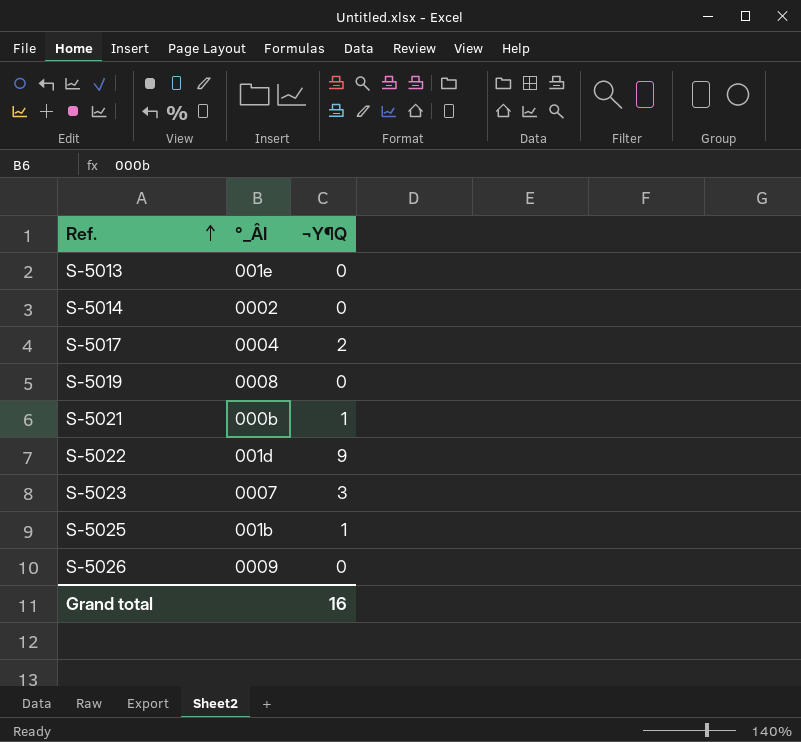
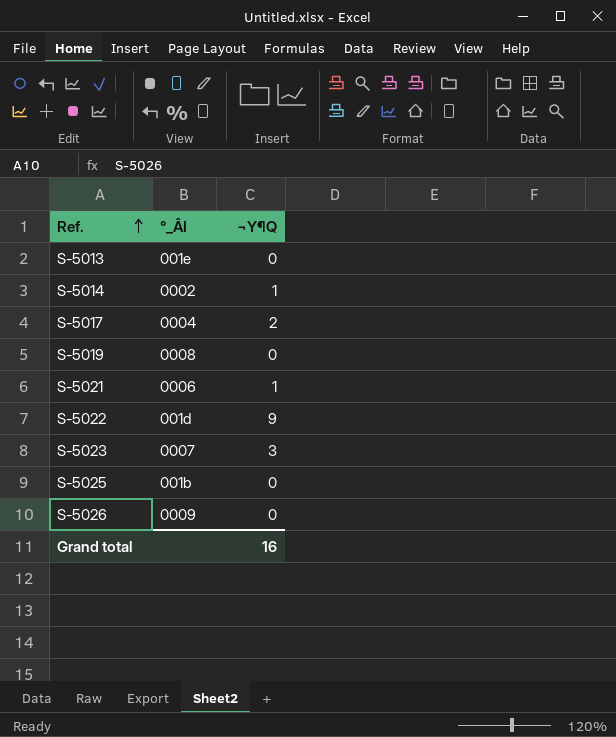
S-5014 | ¬Y¶Q: 0 -> 1
S-5021 | °_ÂI: 000b -> 0006
S-5025 | ¬Y¶Q: 1 -> 0

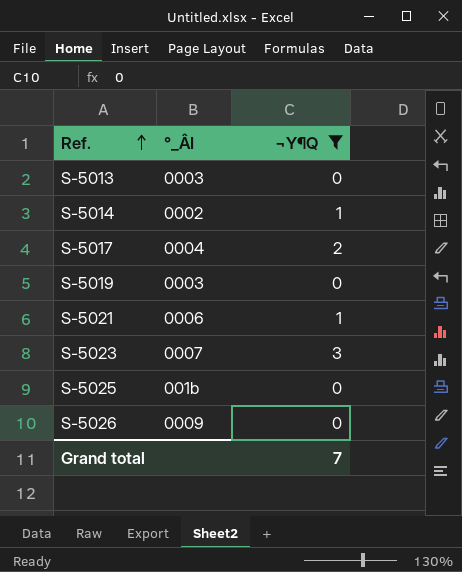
filter: none -> ¬Y¶Q != 9
S-5013 | °_ÂI: 001e -> 0003
S-5019 | °_ÂI: 0008 -> 0003
Grand total | ¬Y¶Q: 16 -> 7

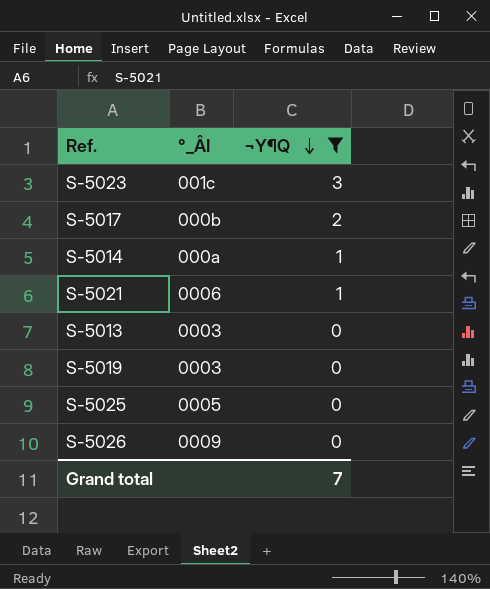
row order: Ref. ascending -> ¬Y¶Q descending
S-5023 | °_ÂI: 0007 -> 001c
S-5017 | °_ÂI: 0004 -> 000b
S-5014 | °_ÂI: 0002 -> 000a
S-5025 | °_ÂI: 001b -> 0005

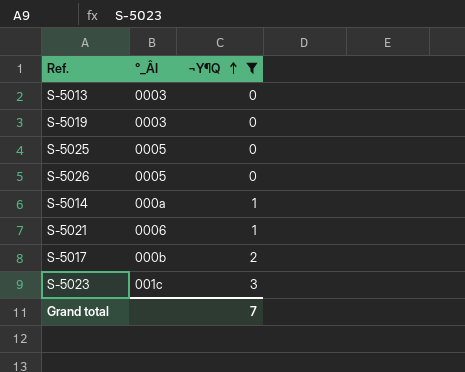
row order: ¬Y¶Q descending -> ¬Y¶Q ascending
S-5026 | °_ÂI: 0009 -> 0005

